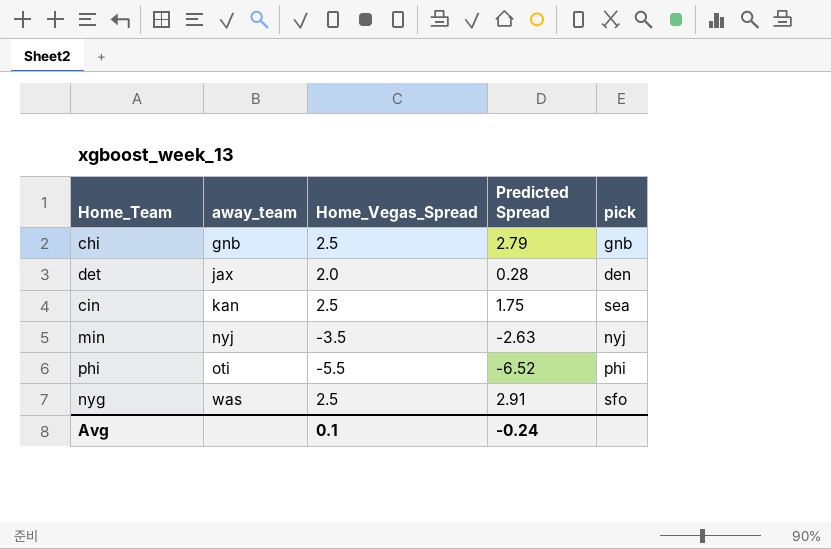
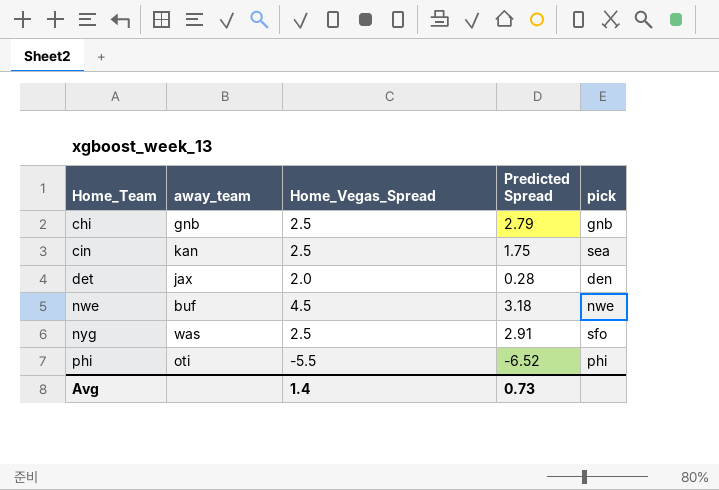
row order: away_team ascending -> Home_Team ascending
row min: nyj | -3.5 | -2.63 | nyj -> none
row nwe: none -> buf | 4.5 | 3.18 | nwe
Avg | Home_Vegas_Spread: 0.1 -> 1.4
Avg | Predicted Spread: -0.24 -> 0.73

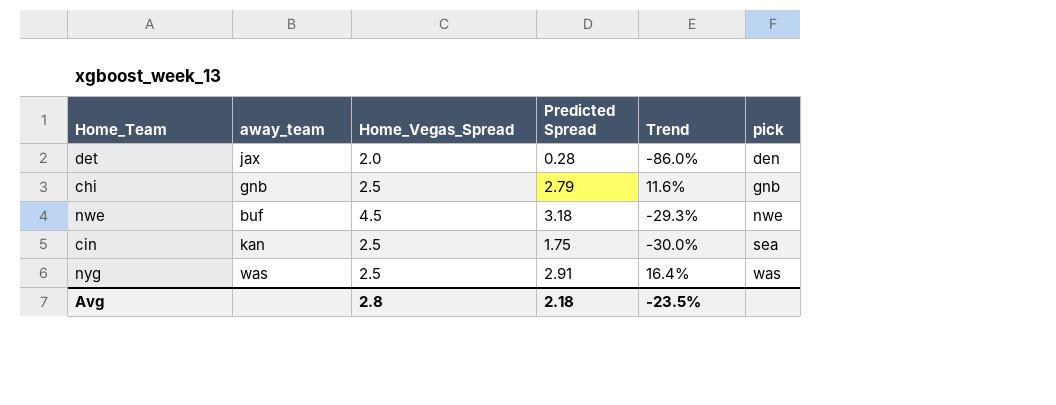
row order: Home_Team ascending -> pick ascending
column Trend | formula: none -> ([Predicted Spread] - [Home_Vegas_Spread]) / [Home_Vegas_Spread]
row phi: oti | -5.5 | -6.52 | phi -> none
nyg | pick: sfo -> was
Avg | Home_Vegas_Spread: 1.4 -> 2.8
Avg | Predicted Spread: 0.73 -> 2.18

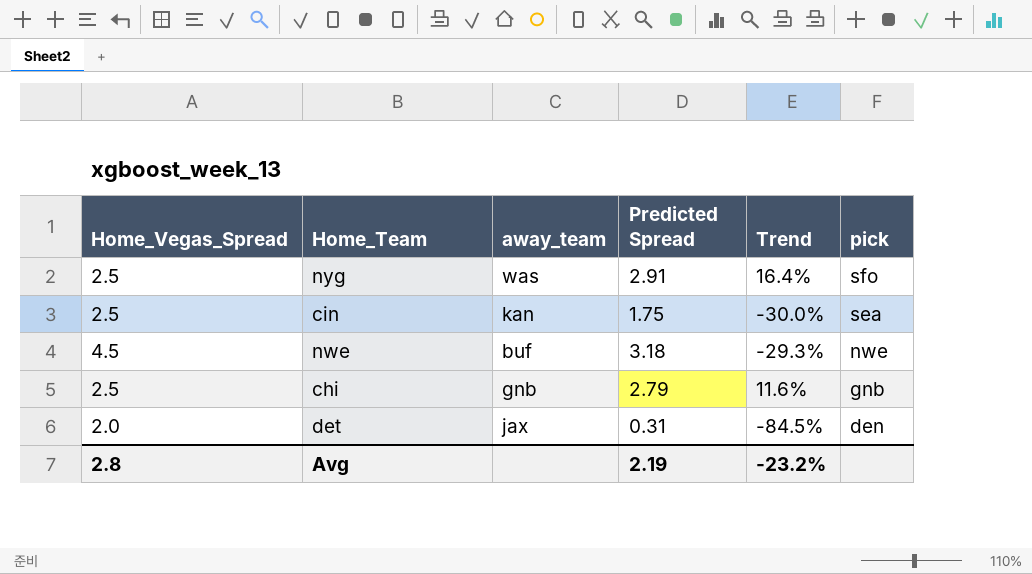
row order: pick ascending -> pick descending
column Home_Vegas_Spread | position: 3 -> 1
nyg | pick: was -> sfo
det | Predicted Spread: 0.28 -> 0.31
det | Trend: -86.0% -> -84.5%
Avg | Predicted Spread: 2.18 -> 2.19
Avg | Trend: -23.5% -> -23.2%

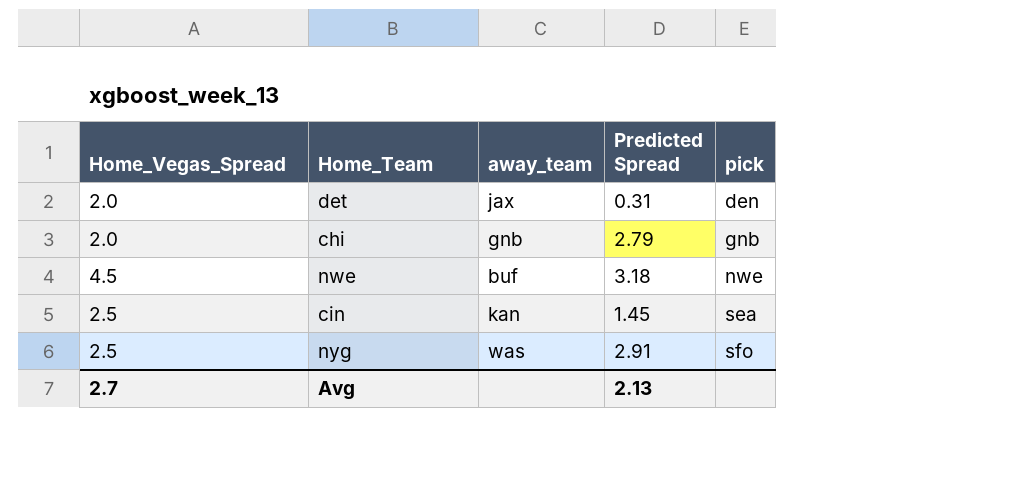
row order: pick descending -> pick ascending
column Trend | formula: ([Predicted Spread] - [Home_Vegas_Spread]) / [Home_Vegas_Spread] -> none
chi | Home_Vegas_Spread: 2.5 -> 2.0
cin | Predicted Spread: 1.75 -> 1.45
Avg | Home_Vegas_Spread: 2.8 -> 2.7
Avg | Predicted Spread: 2.19 -> 2.13

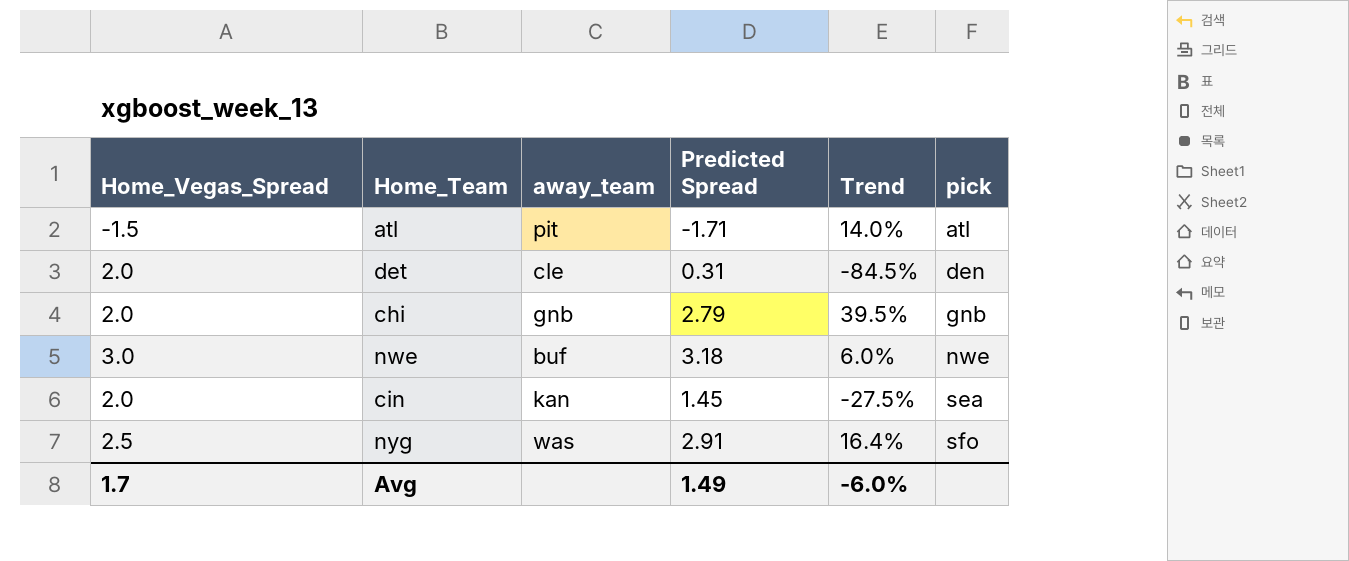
column Trend | formula: none -> ([Predicted Spread] - [Home_Vegas_Spread]) / [Home_Vegas_Spread]
row atl: none -> -1.5 | pit | -1.71 | 14.0% | atl
det | away_team: jax -> cle
nwe | Home_Vegas_Spread: 4.5 -> 3.0
cin | Home_Vegas_Spread: 2.5 -> 2.0
Avg | Home_Vegas_Spread: 2.7 -> 1.7
Avg | Predicted Spread: 2.13 -> 1.49

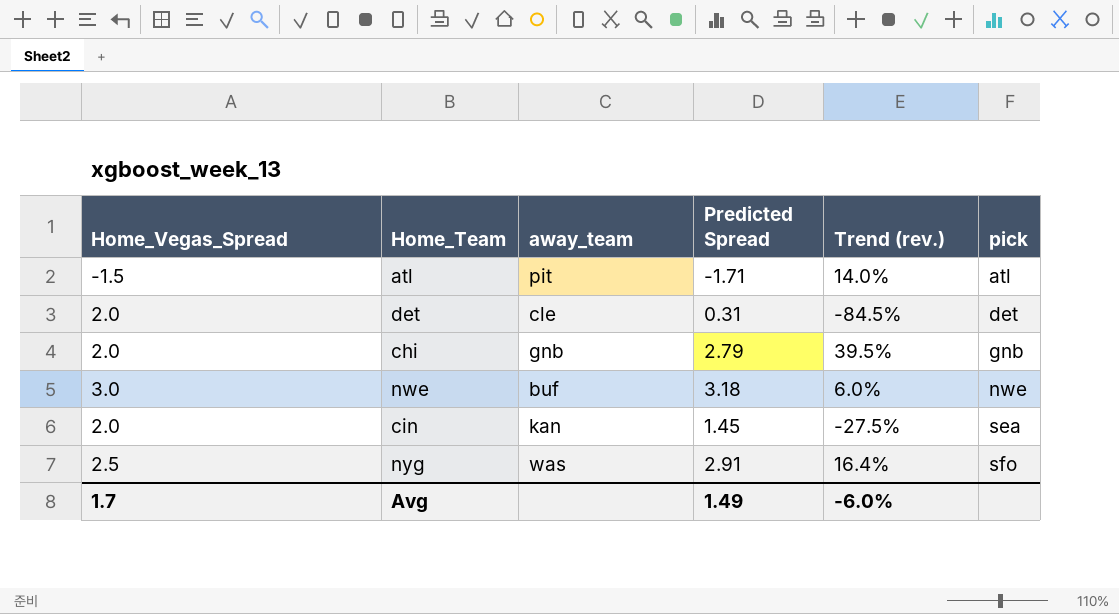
column name: Trend -> Trend (rev.)
det | pick: den -> det

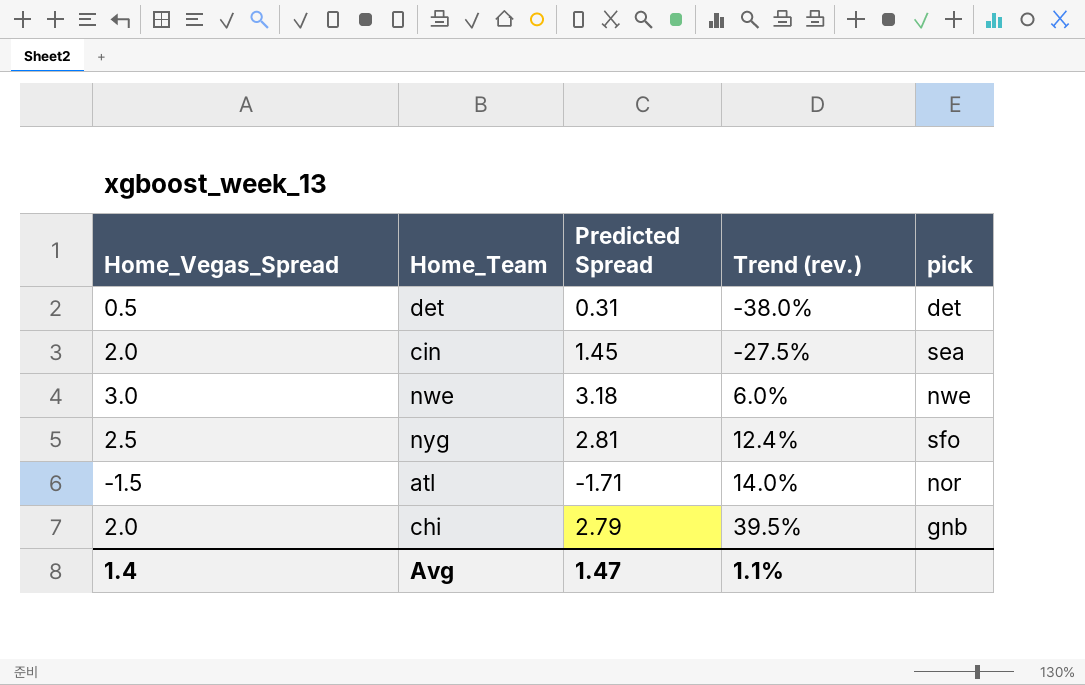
row order: pick ascending -> Trend (rev.) ascending
column away_team | position: 3 -> none
det | Home_Vegas_Spread: 2.0 -> 0.5
det | Trend (rev.): -84.5% -> -38.0%
nyg | Predicted Spread: 2.91 -> 2.81
nyg | Trend (rev.): 16.4% -> 12.4%
atl | pick: atl -> nor
Avg | Home_Vegas_Spread: 1.7 -> 1.4
Avg | Predicted Spread: 1.49 -> 1.47
Avg | Trend (rev.): -6.0% -> 1.1%

